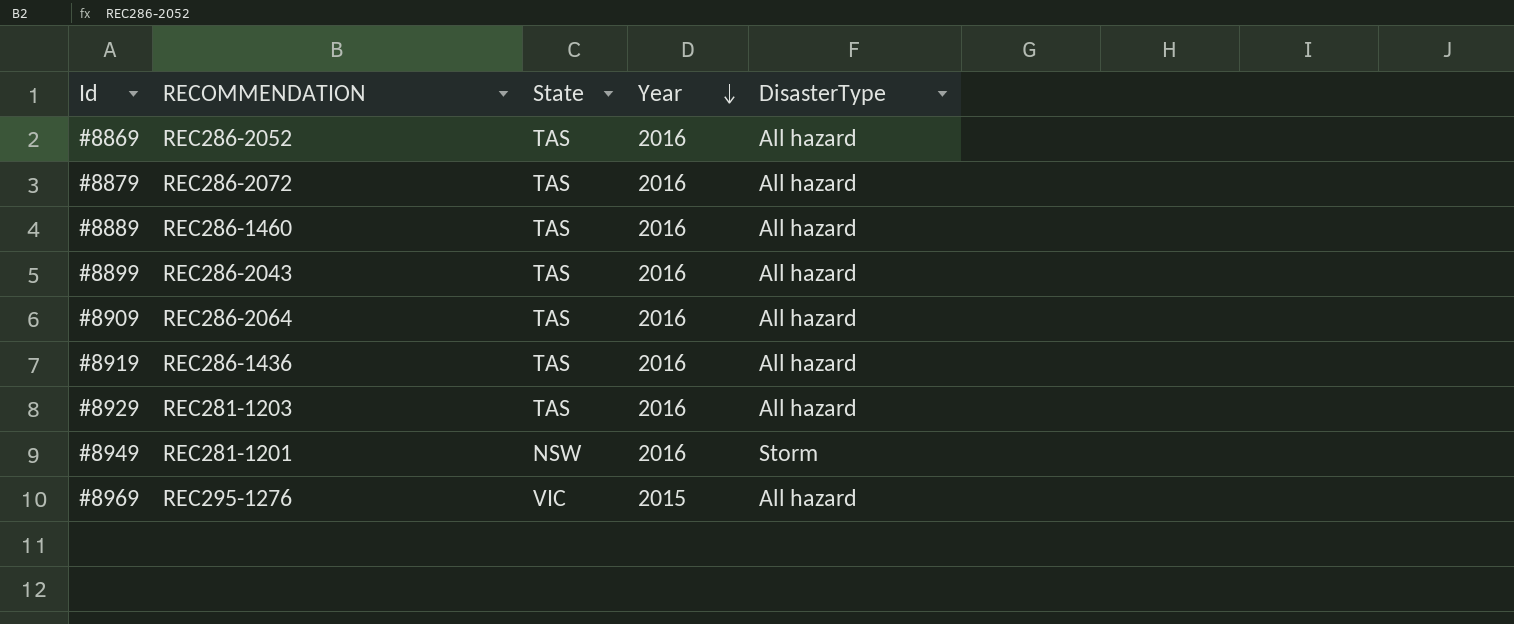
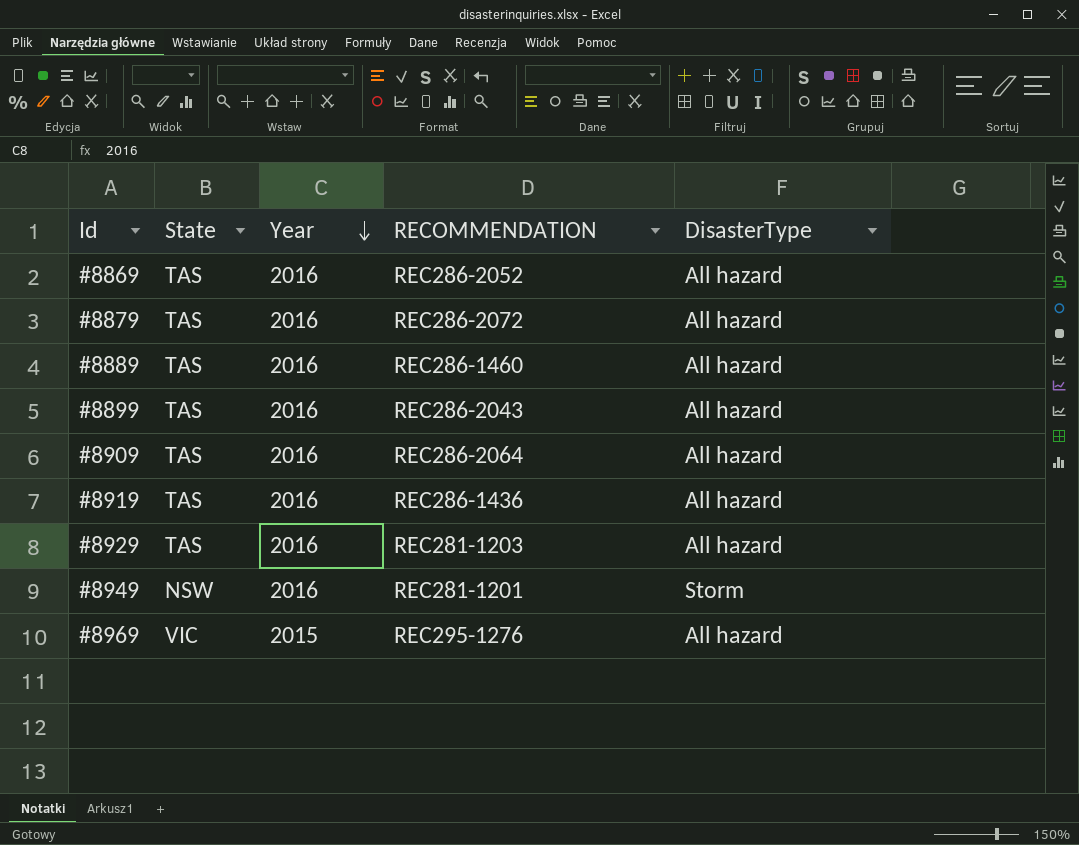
column RECOMMENDATION | position: 2 -> 4

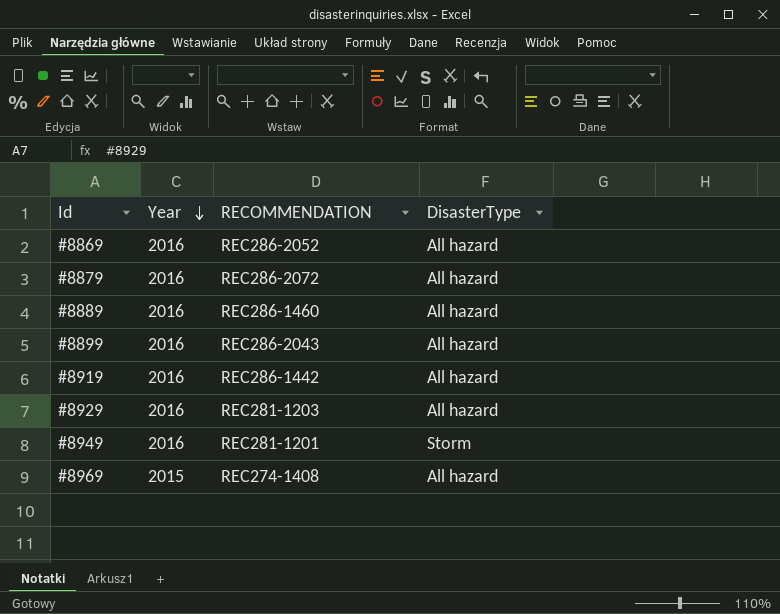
column State | position: 2 -> none
row #8909: TAS | 2016 | REC286-2064 | All hazard -> none
#8919 | RECOMMENDATION: REC286-1436 -> REC286-1442
#8969 | RECOMMENDATION: REC295-1276 -> REC274-1408

